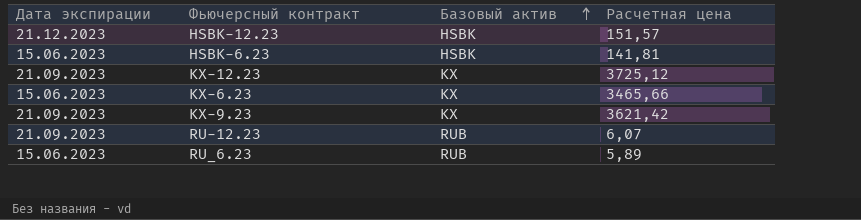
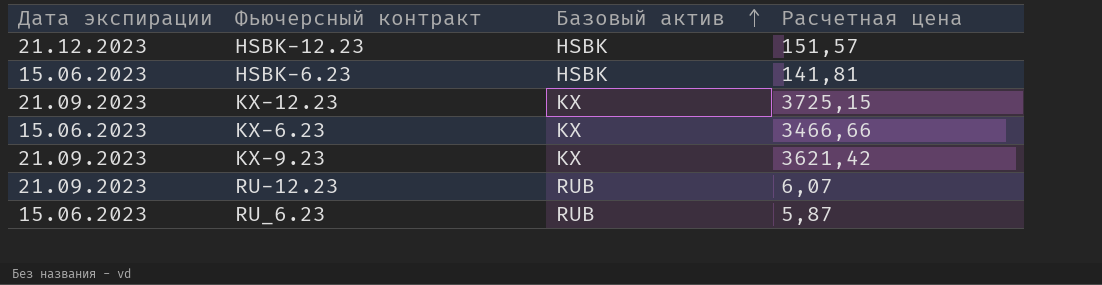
KX-12.23 | Расчетная цена: 3725,12 -> 3725,15
KX-6.23 | Расчетная цена: 3465,66 -> 3466,66
RU_6.23 | Расчетная цена: 5,89 -> 5,87

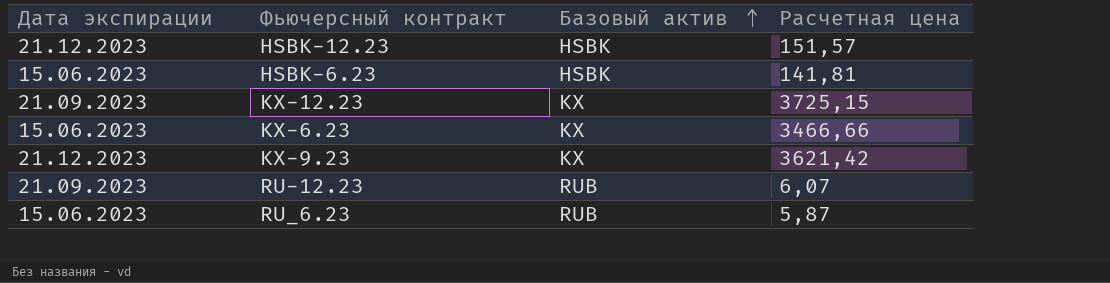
KX-9.23 | Дата экспирации: 21.09.2023 -> 21.12.2023

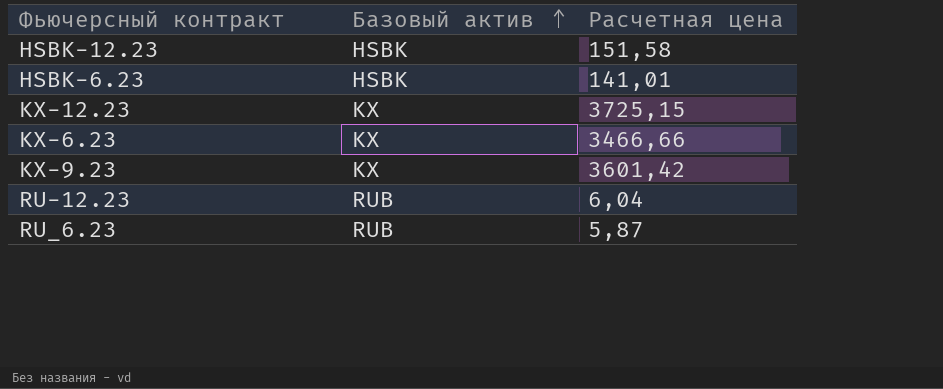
column Дата экспирации | position: 1 -> none
HSBK-12.23 | Расчетная цена: 151,57 -> 151,58
HSBK-6.23 | Расчетная цена: 141,81 -> 141,01
KX-9.23 | Расчетная цена: 3621,42 -> 3601,42
RU-12.23 | Расчетная цена: 6,07 -> 6,04

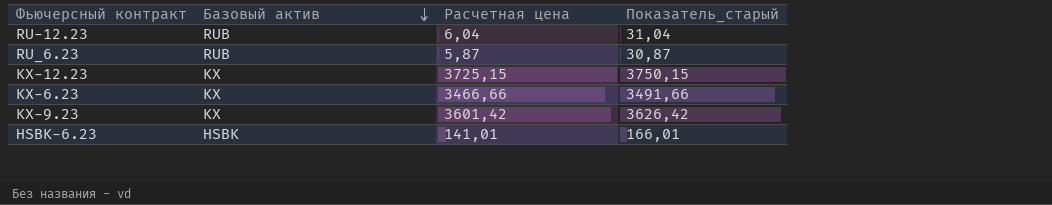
row order: Базовый актив ascending -> Базовый актив descending
column Показатель_старый | formula: none -> [Расчетная цена] + 25
row HSBK-12.23: HSBK | 151,58 -> none

